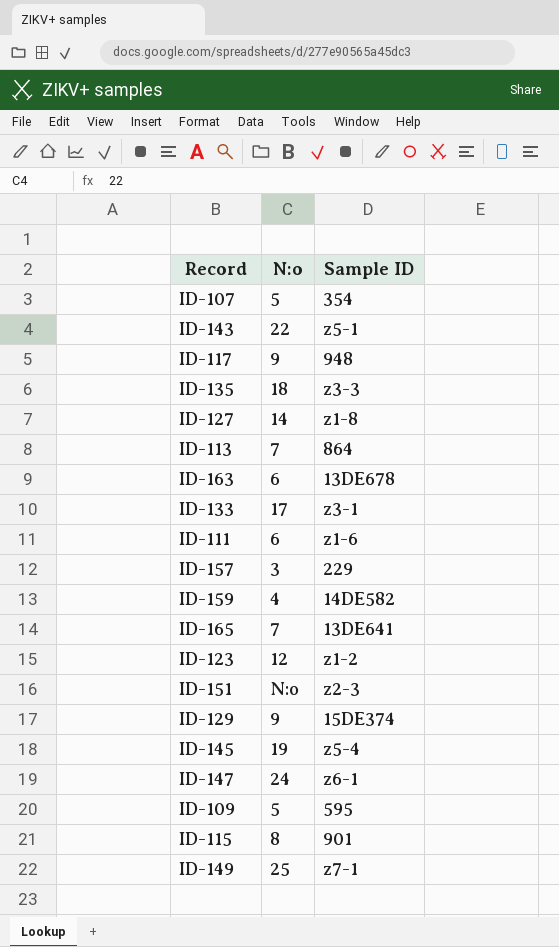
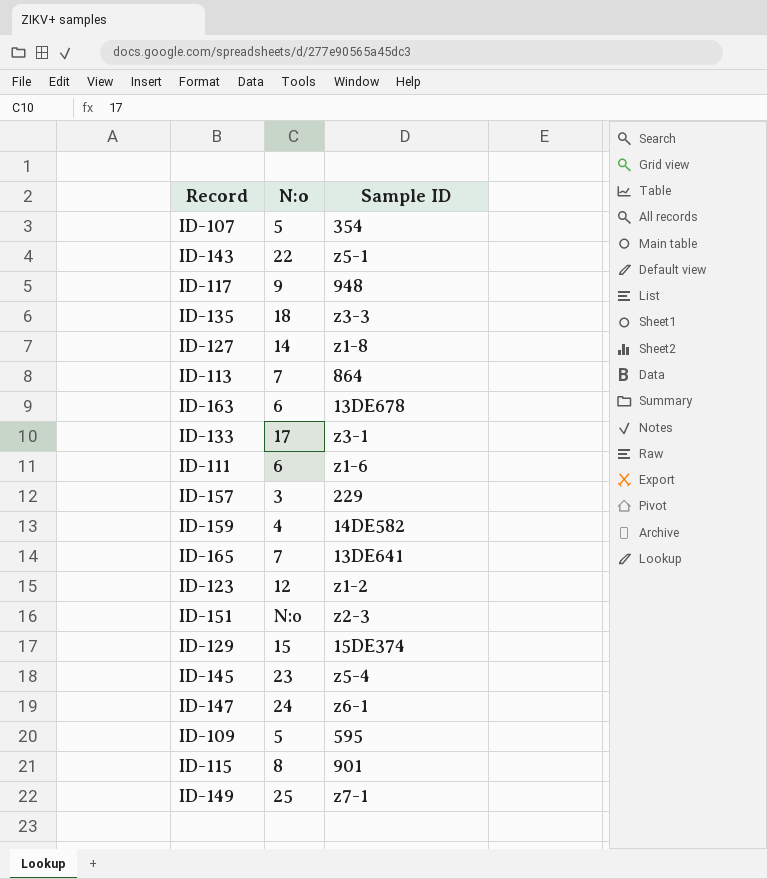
ID-129 | N:o: 9 -> 15
ID-145 | N:o: 19 -> 23

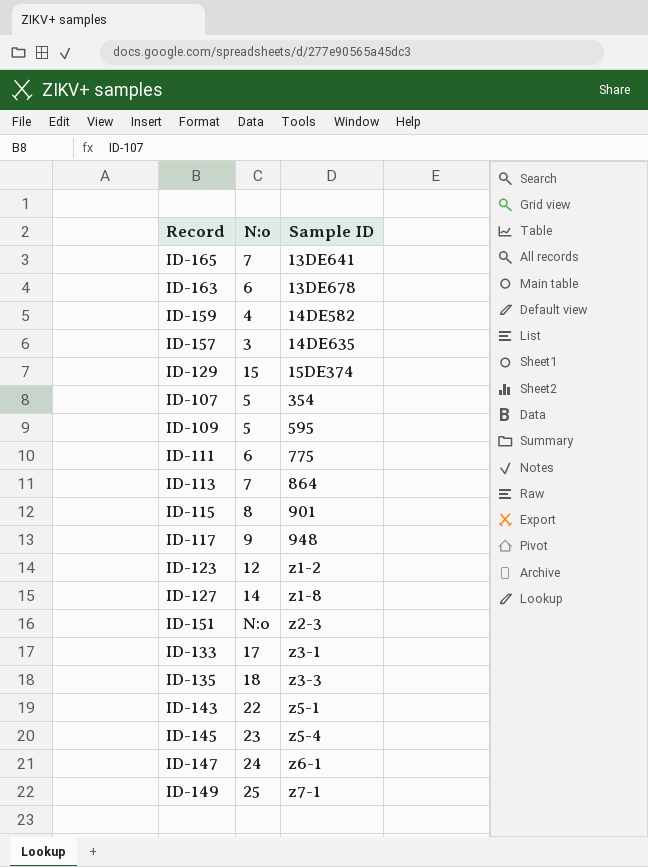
row order: none -> Sample ID ascending
ID-157 | Sample ID: 229 -> 14DE635
ID-111 | Sample ID: z1-6 -> 775

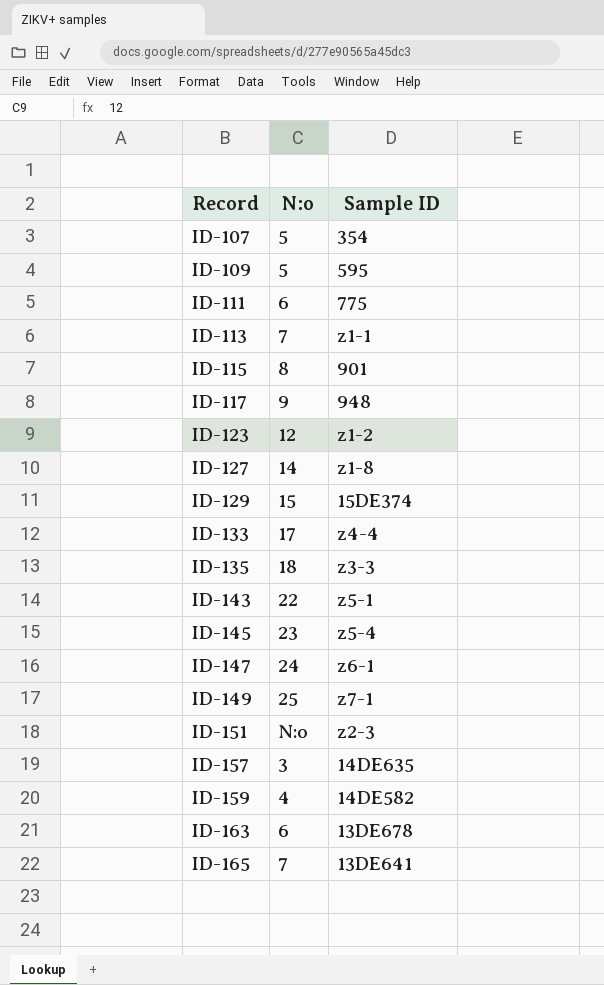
row order: Sample ID ascending -> Record ascending
ID-113 | Sample ID: 864 -> z1-1
ID-133 | Sample ID: z3-1 -> z4-4

